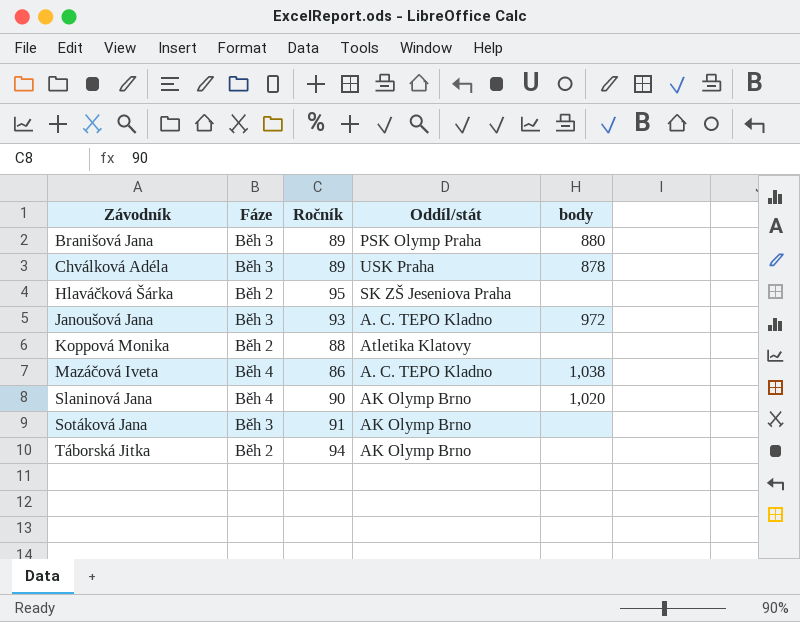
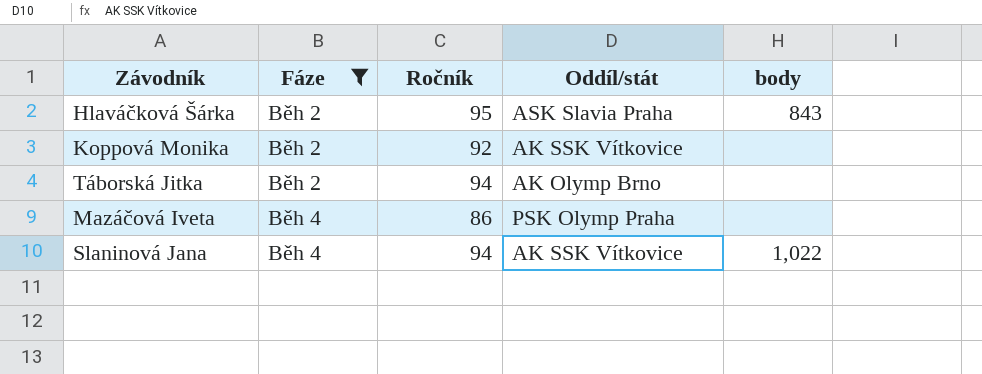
filter: none -> Fáze != Běh 3
row order: Závodník ascending -> Fáze ascending
Hlaváčková Šárka | Oddíl/stát: SK ZŠ Jeseniova Praha -> ASK Slavia Praha
Hlaváčková Šárka | body: none -> 843
Koppová Monika | Ročník: 88 -> 92
Koppová Monika | Oddíl/stát: Atletika Klatovy -> AK SSK Vítkovice
Mazáčová Iveta | Oddíl/stát: A. C. TEPO Kladno -> PSK Olymp Praha
Mazáčová Iveta | body: 1,038 -> none
Slaninová Jana | Ročník: 90 -> 94
Slaninová Jana | Oddíl/stát: AK Olymp Brno -> AK SSK Vítkovice
Slaninová Jana | body: 1,020 -> 1,022

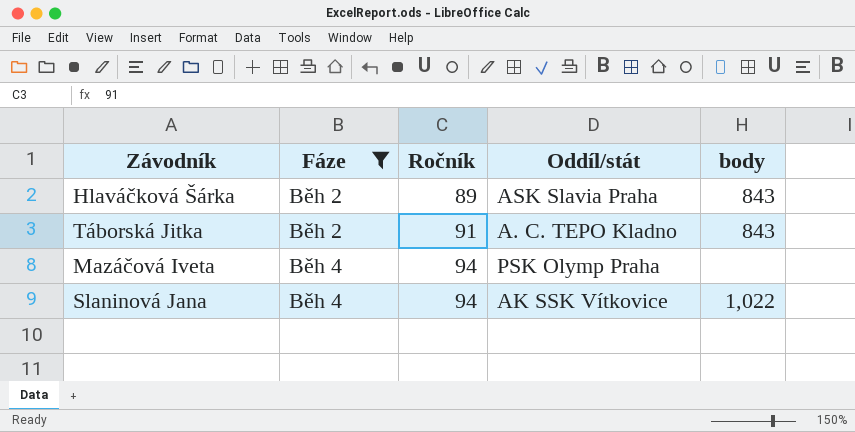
row Koppová Monika: Běh 2 | 92 | AK SSK Vítkovice | none -> none
Hlaváčková Šárka | Ročník: 95 -> 89
Táborská Jitka | Ročník: 94 -> 91
Táborská Jitka | Oddíl/stát: AK Olymp Brno -> A. C. TEPO Kladno
Táborská Jitka | body: none -> 843
Mazáčová Iveta | Ročník: 86 -> 94

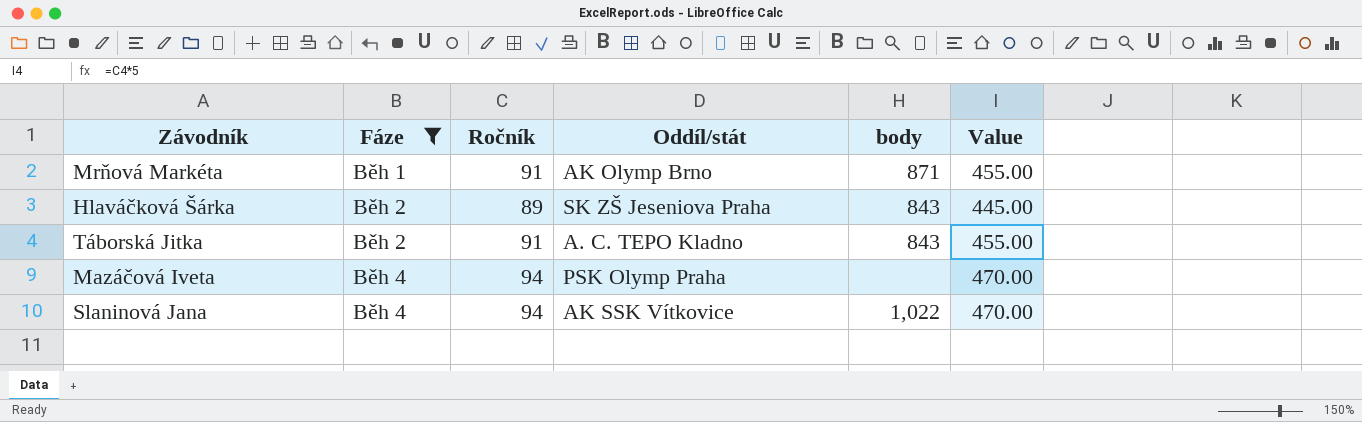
column Value | formula: none -> [Ročník] * 5
row Mrňová Markéta: none -> Běh 1 | 91 | AK Olymp Brno | 871 | 455.00
Hlaváčková Šárka | Oddíl/stát: ASK Slavia Praha -> SK ZŠ Jeseniova Praha

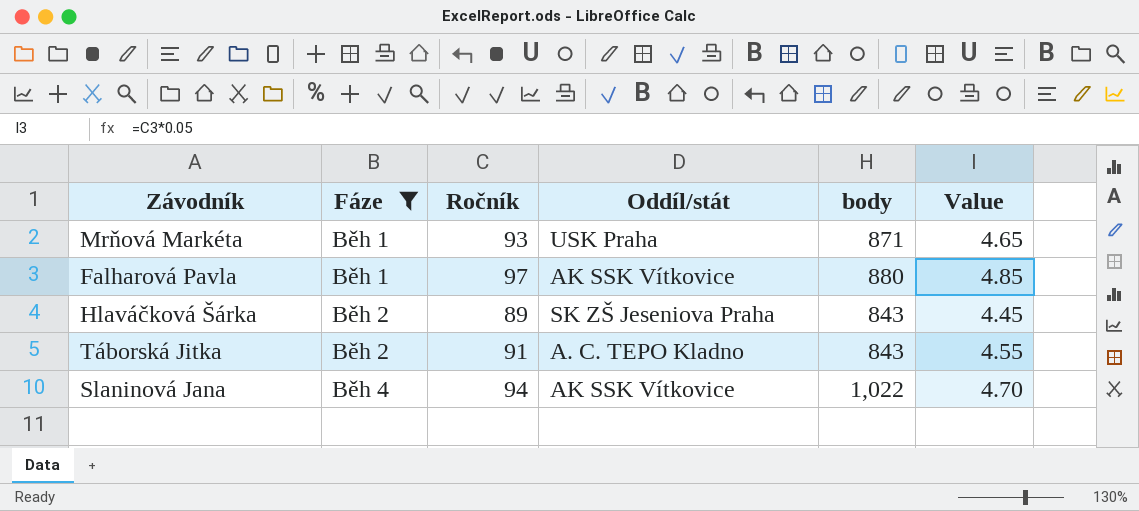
column Value | formula: [Ročník] * 5 -> [Ročník] * 0.05
row Mazáčová Iveta: Běh 4 | 94 | PSK Olymp Praha | none | 470.00 -> none
Mrňová Markéta | Ročník: 91 -> 93
Mrňová Markéta | Oddíl/stát: AK Olymp Brno -> USK Praha
row Falharová Pavla: none -> Běh 1 | 97 | AK SSK Vítkovice | 880 | 4.85

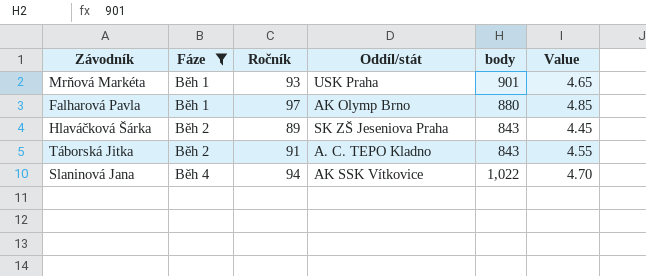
Mrňová Markéta | body: 871 -> 901
Falharová Pavla | Oddíl/stát: AK SSK Vítkovice -> AK Olymp Brno

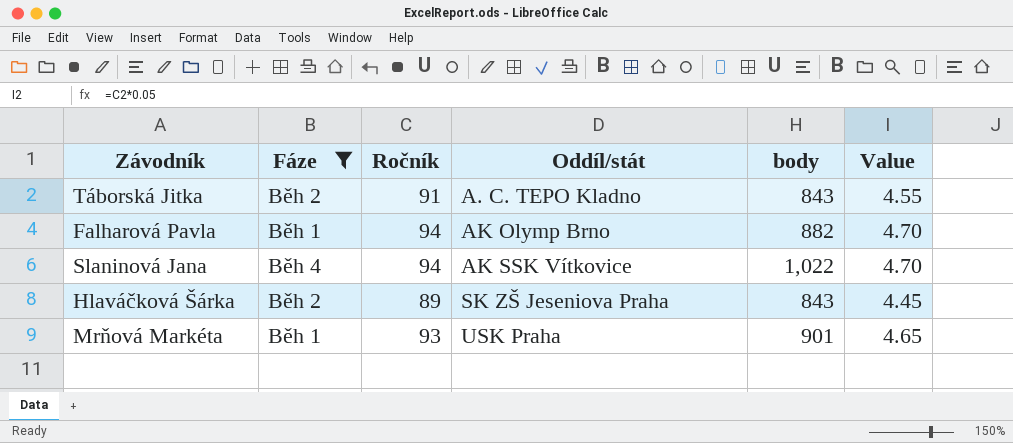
row order: Fáze ascending -> Oddíl/stát ascending
Falharová Pavla | Ročník: 97 -> 94
Falharová Pavla | body: 880 -> 882
Falharová Pavla | Value: 4.85 -> 4.70

